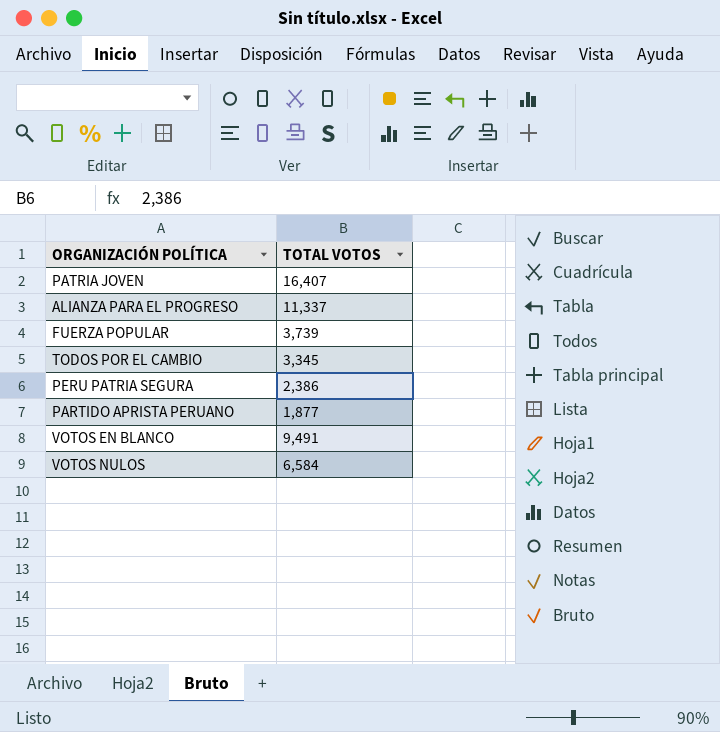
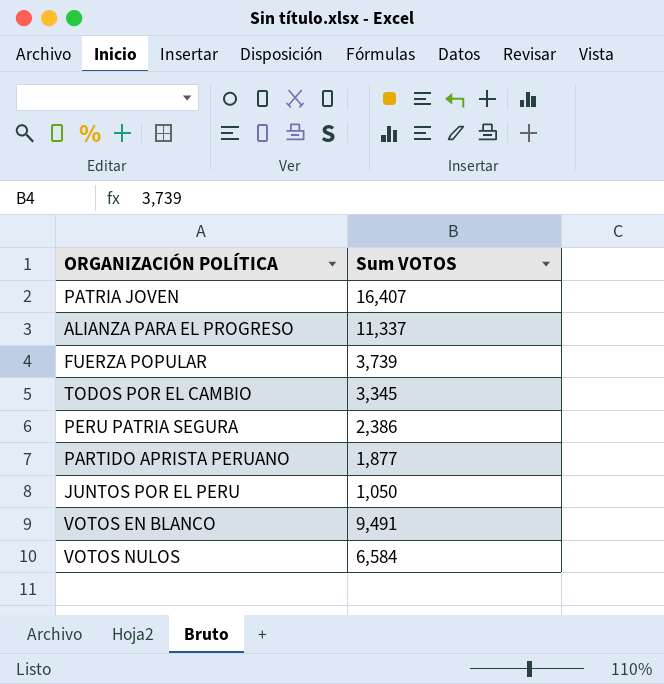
column name: TOTAL VOTOS -> Sum VOTOS
row JUNTOS POR EL PERU: none -> 1,050

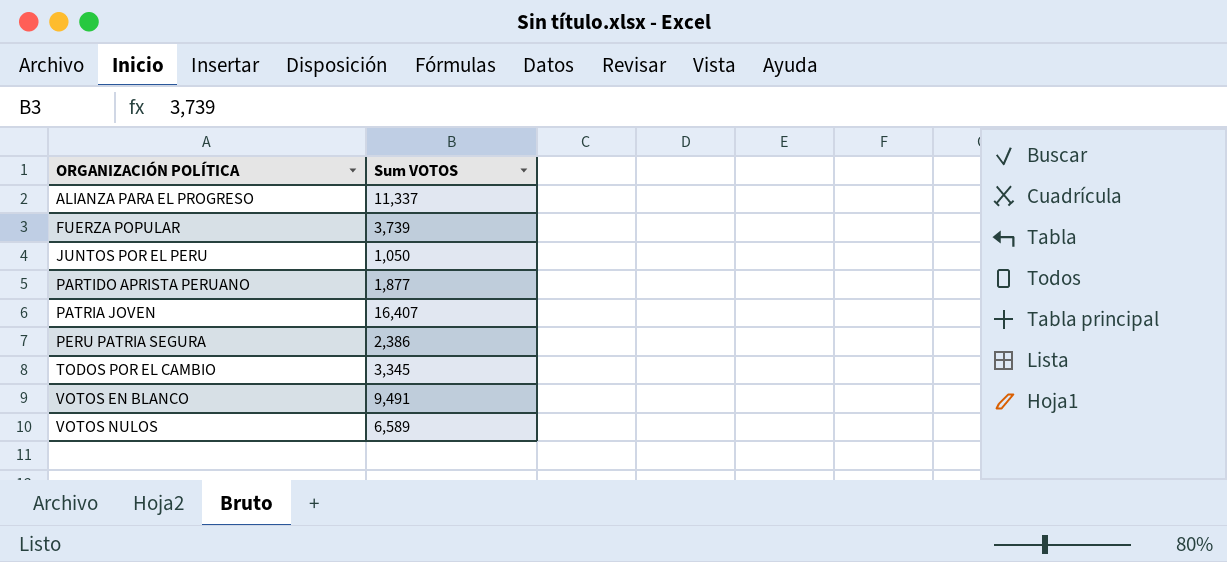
row order: none -> ORGANIZACIÓN POLÍTICA ascending
VOTOS NULOS | Sum VOTOS: 6,584 -> 6,589

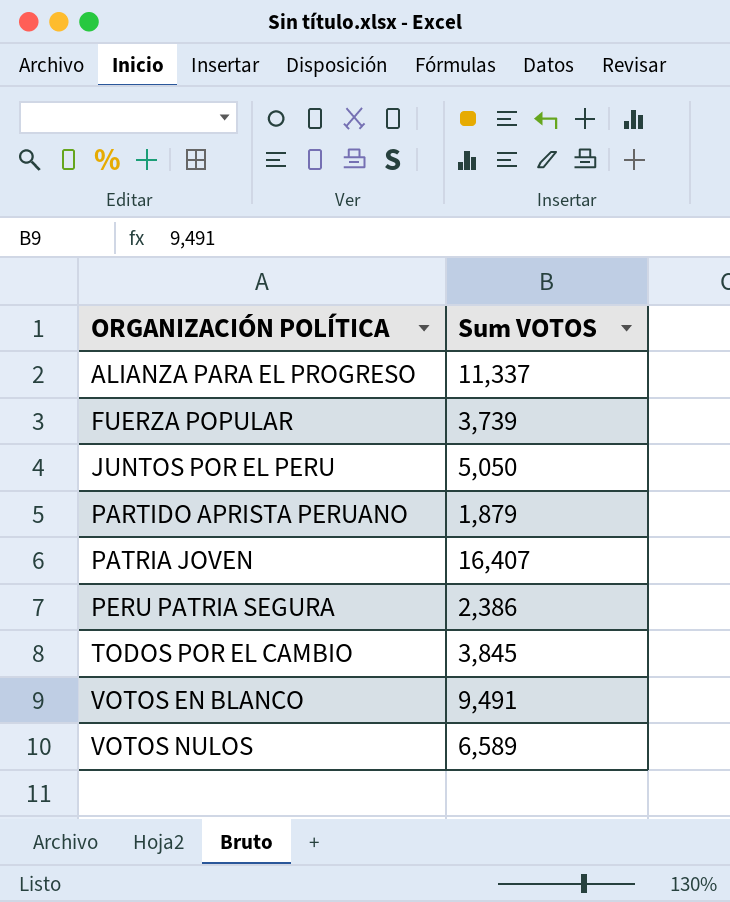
JUNTOS POR EL PERU | Sum VOTOS: 1,050 -> 5,050
PARTIDO APRISTA PERUANO | Sum VOTOS: 1,877 -> 1,879
TODOS POR EL CAMBIO | Sum VOTOS: 3,345 -> 3,845

